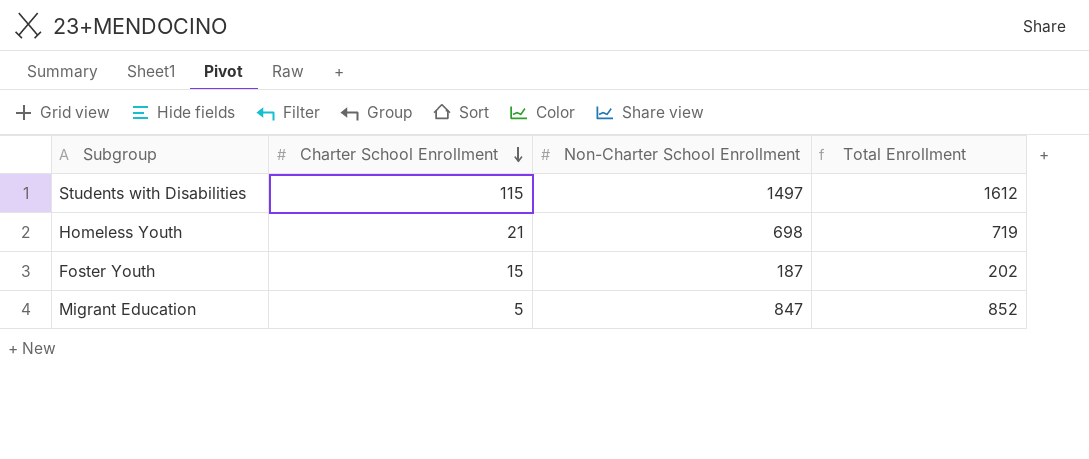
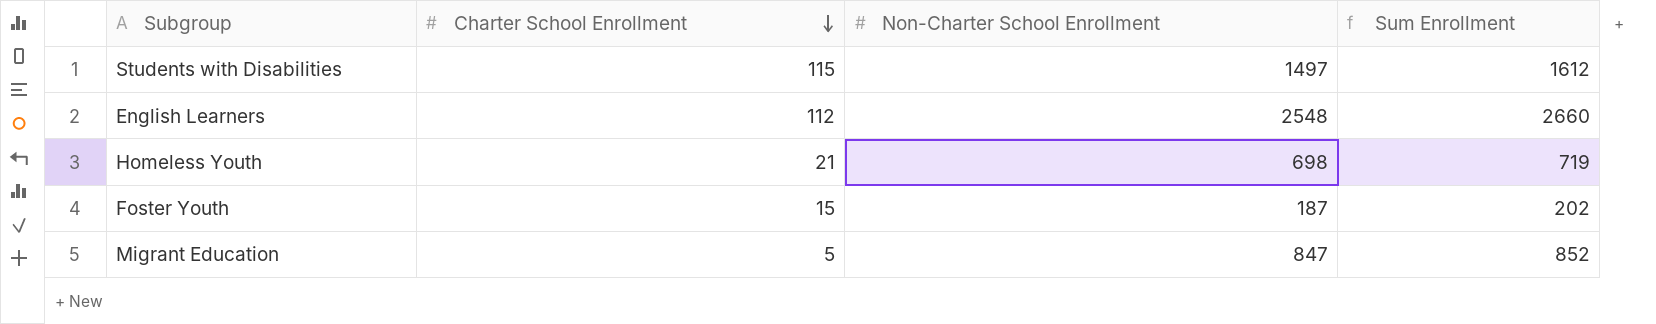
column name: Total Enrollment -> Sum Enrollment
row English Learners: none -> 112 | 2548 | 2660

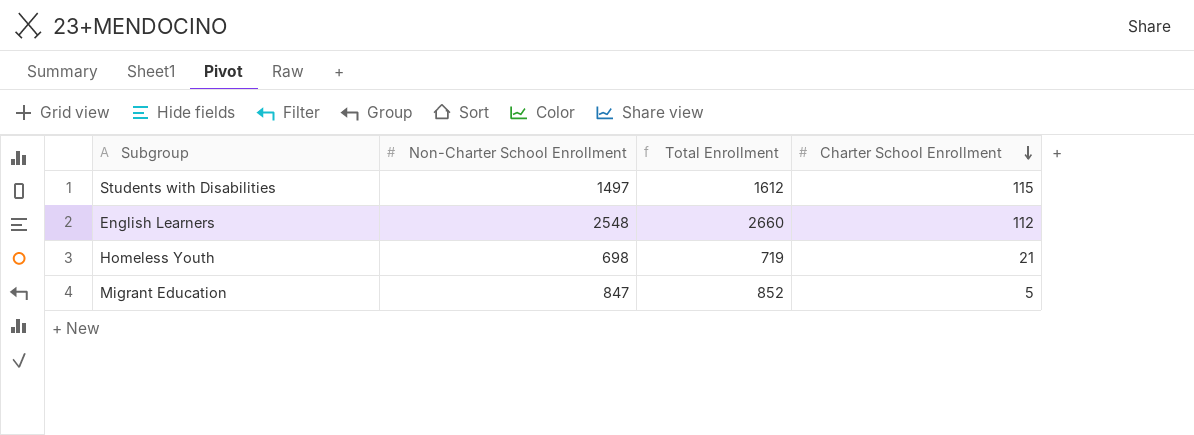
column name: Sum Enrollment -> Total Enrollment
column Charter School Enrollment | position: 2 -> 4
row Foster Youth: 15 | 187 | 202 -> none

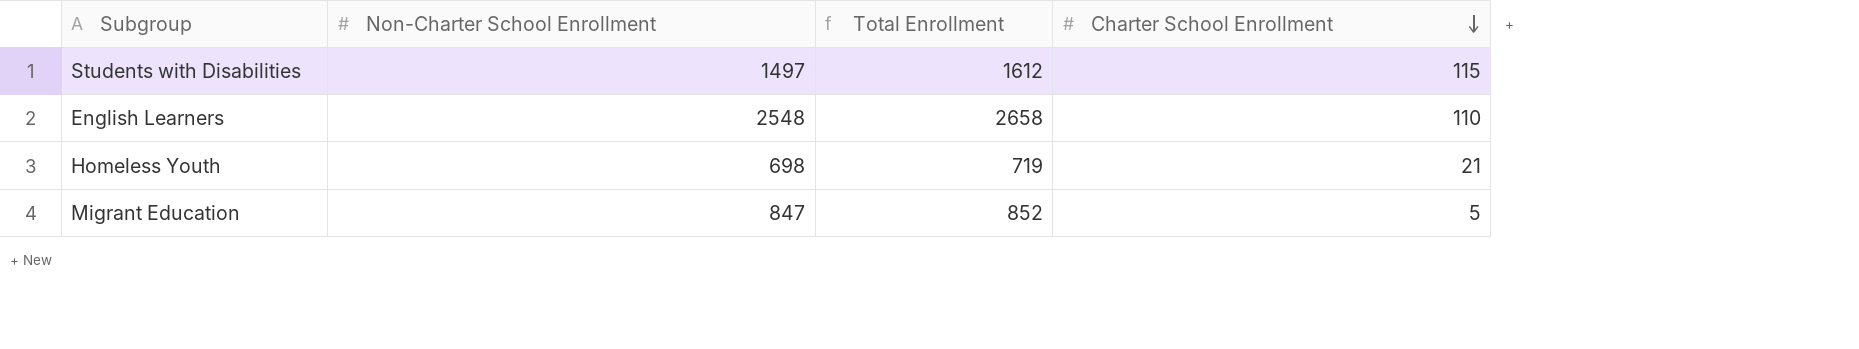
English Learners | Total Enrollment: 2660 -> 2658
English Learners | Charter School Enrollment: 112 -> 110

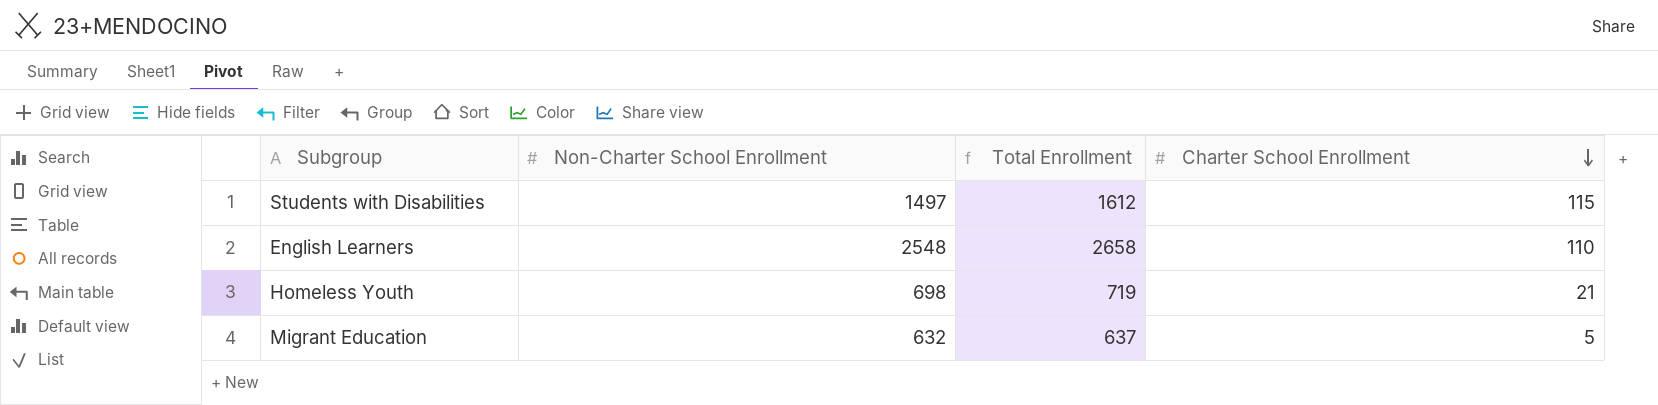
Migrant Education | Non-Charter School Enrollment: 847 -> 632
Migrant Education | Total Enrollment: 852 -> 637

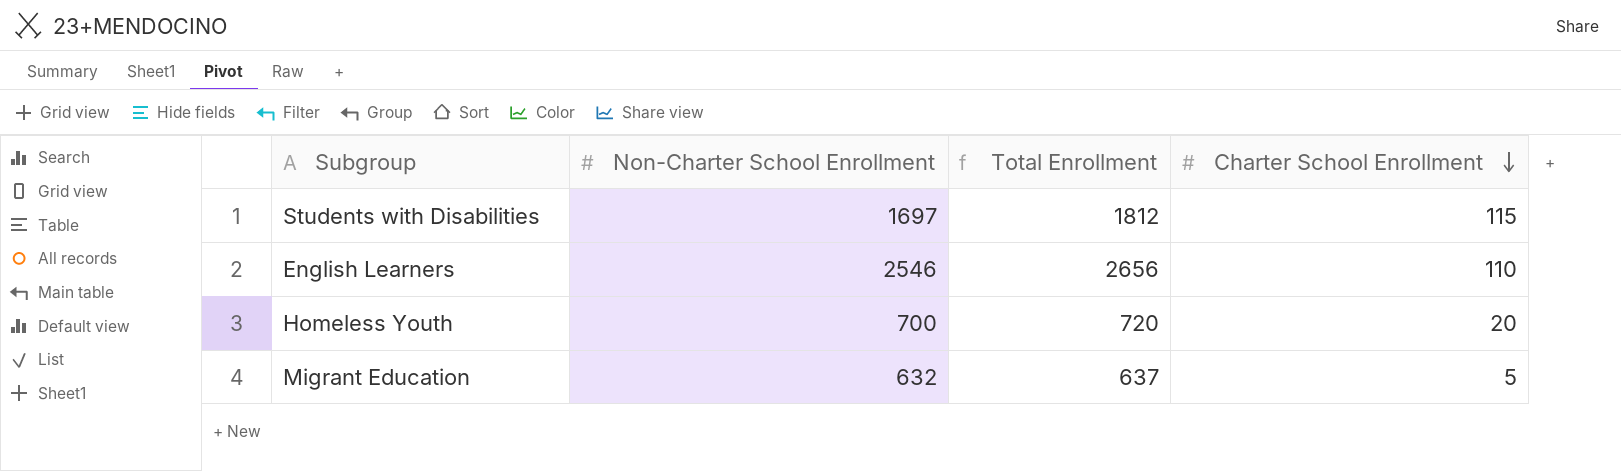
Students with Disabilities | Non-Charter School Enrollment: 1497 -> 1697
Students with Disabilities | Total Enrollment: 1612 -> 1812
English Learners | Non-Charter School Enrollment: 2548 -> 2546
English Learners | Total Enrollment: 2658 -> 2656
Homeless Youth | Non-Charter School Enrollment: 698 -> 700
Homeless Youth | Total Enrollment: 719 -> 720
Homeless Youth | Charter School Enrollment: 21 -> 20

